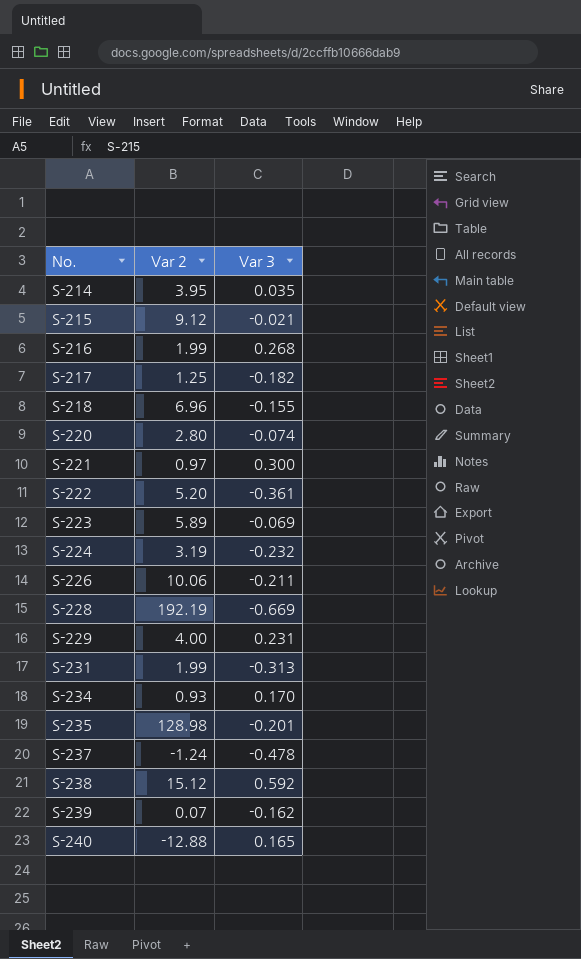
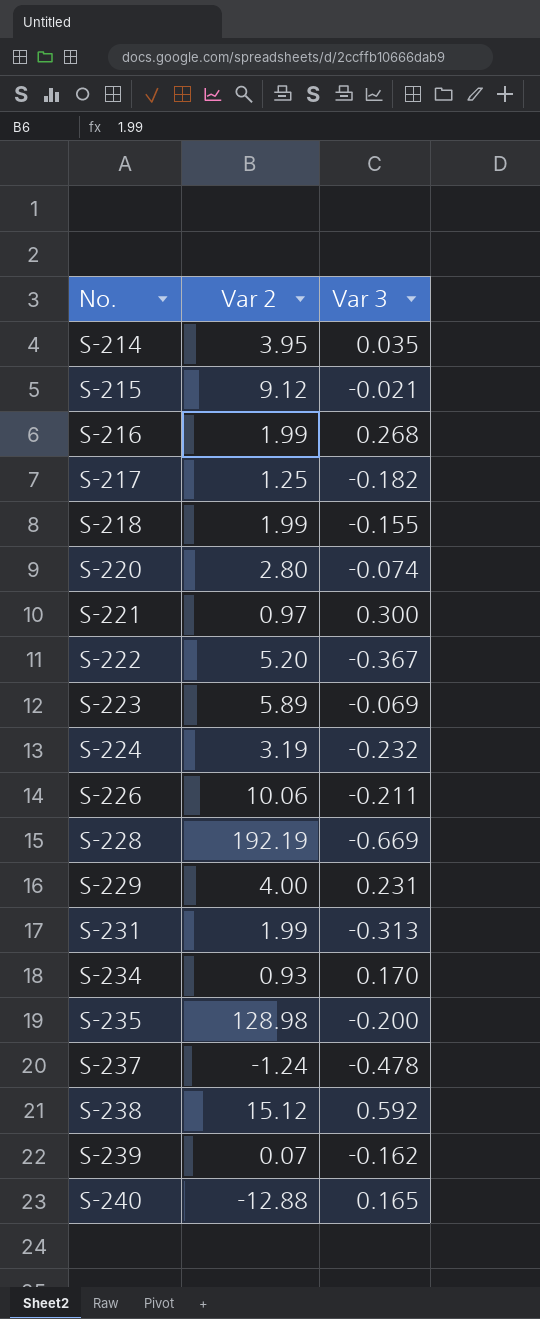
S-218 | Var 2: 6.96 -> 1.99
S-222 | Var 3: -0.361 -> -0.367
S-235 | Var 3: -0.201 -> -0.200

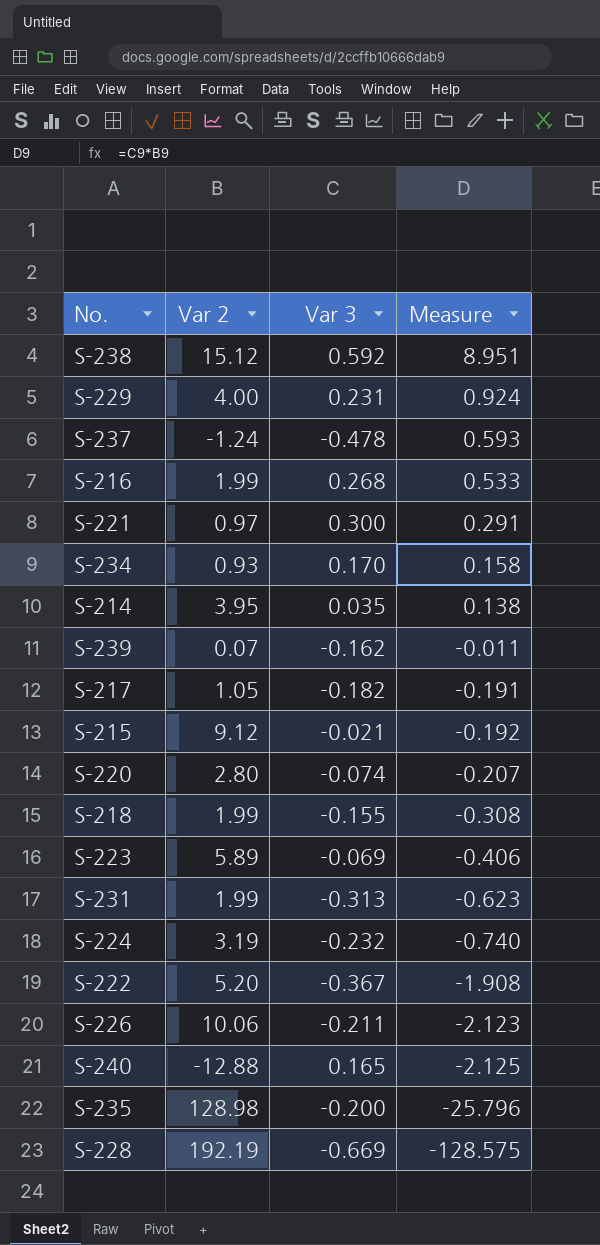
row order: No. ascending -> Measure descending
column Measure | formula: none -> [Var 2] * [Var 3]
S-217 | Var 2: 1.25 -> 1.05

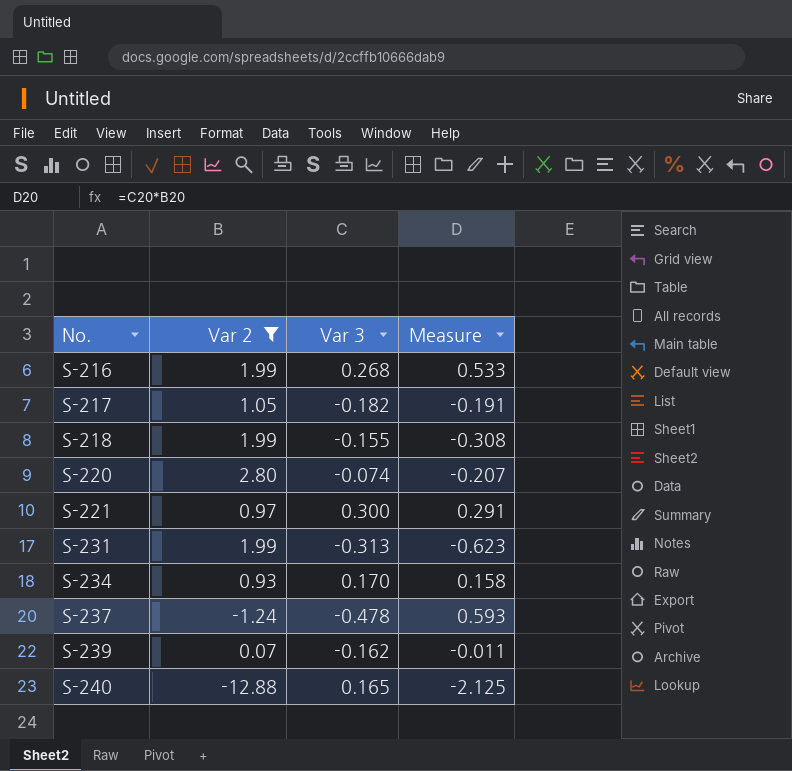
filter: none -> Var 2 <= 2.80
row order: Measure descending -> No. ascending

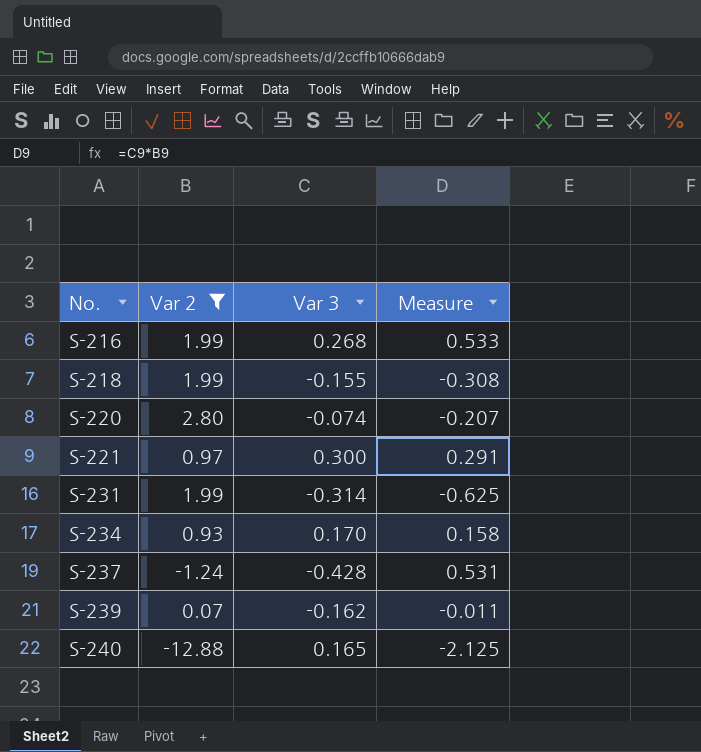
row S-217: 1.05 | -0.182 | -0.191 -> none
S-231 | Var 3: -0.313 -> -0.314
S-231 | Measure: -0.623 -> -0.625
S-237 | Var 3: -0.478 -> -0.428
S-237 | Measure: 0.593 -> 0.531

